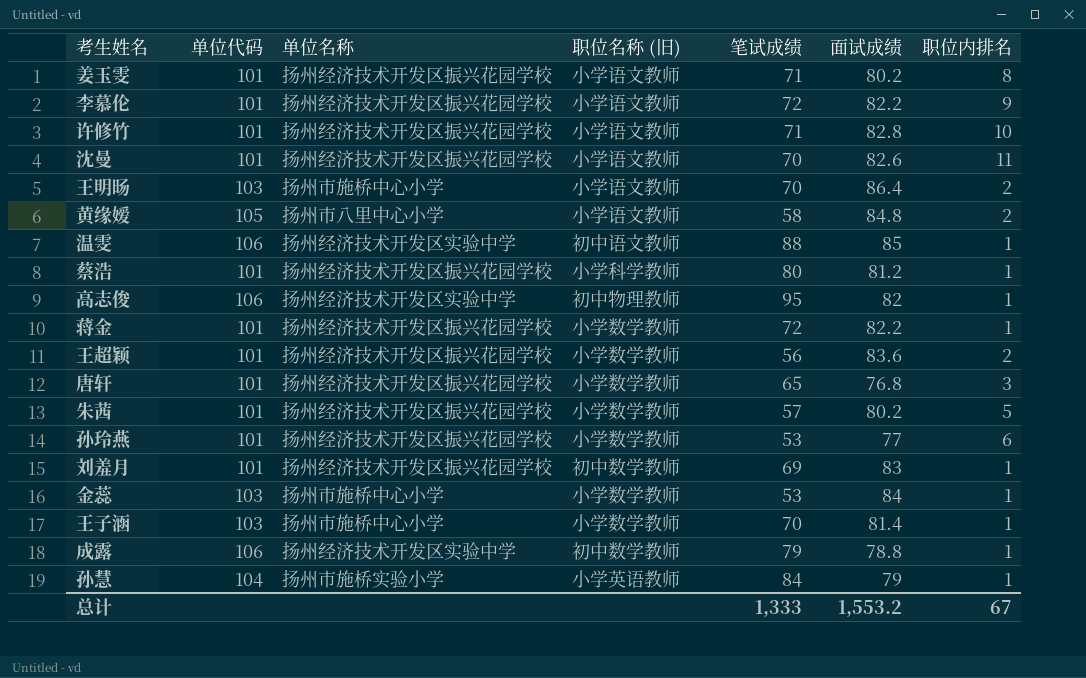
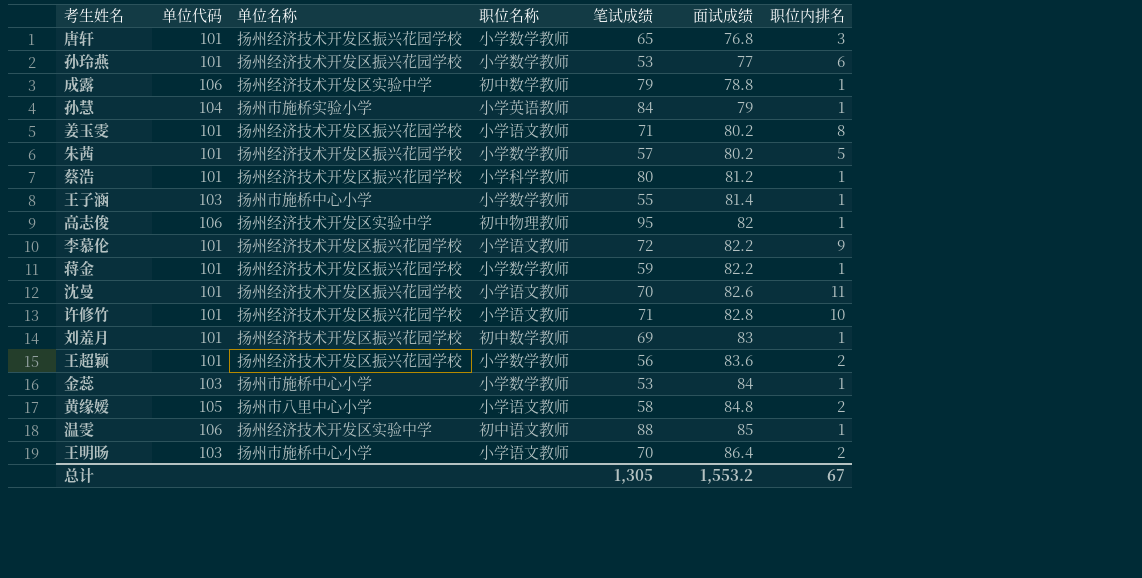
row order: none -> 面试成绩 ascending
column name: 职位名称 (旧) -> 职位名称
王子涵 | 笔试成绩: 70 -> 55
蒋金 | 笔试成绩: 72 -> 59
总计 | 笔试成绩: 1,333 -> 1,305

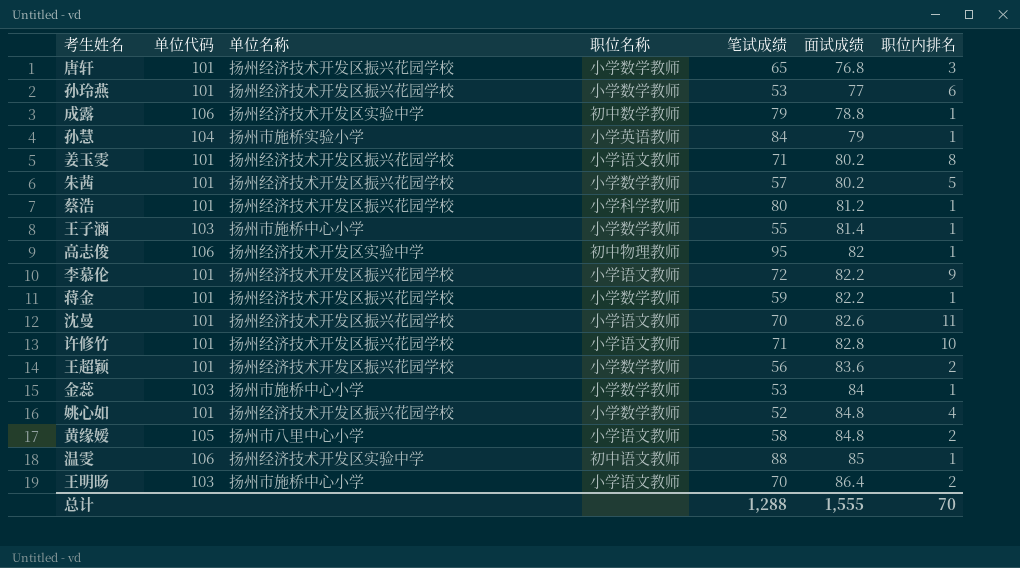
row 刘羞月: 101 | 扬州经济技术开发区振兴花园学校 | 初中数学教师 | 69 | 83 | 1 -> none
row 姚心如: none -> 101 | 扬州经济技术开发区振兴花园学校 | 小学数学教师 | 52 | 84.8 | 4
总计 | 笔试成绩: 1,305 -> 1,288
总计 | 面试成绩: 1,553.2 -> 1,555
总计 | 职位内排名: 67 -> 70

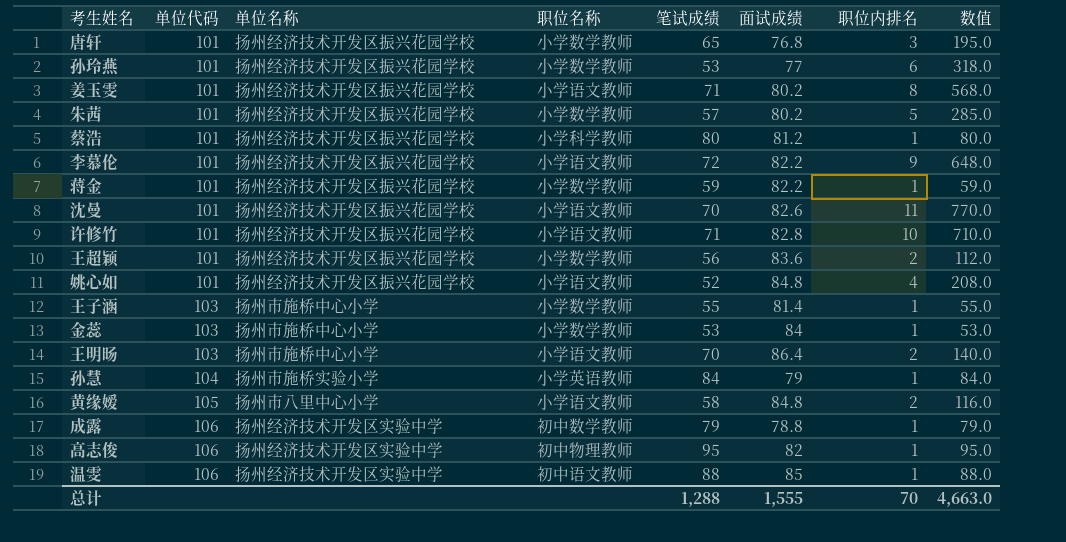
row order: 面试成绩 ascending -> 单位代码 ascending
column 数值 | formula: none -> [笔试成绩] * [职位内排名]
姚心如 | 职位名称: 小学数学教师 -> 小学语文教师

